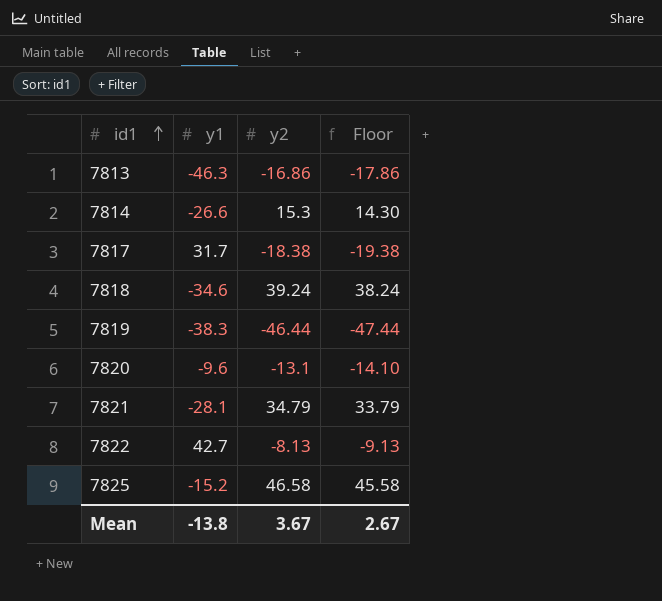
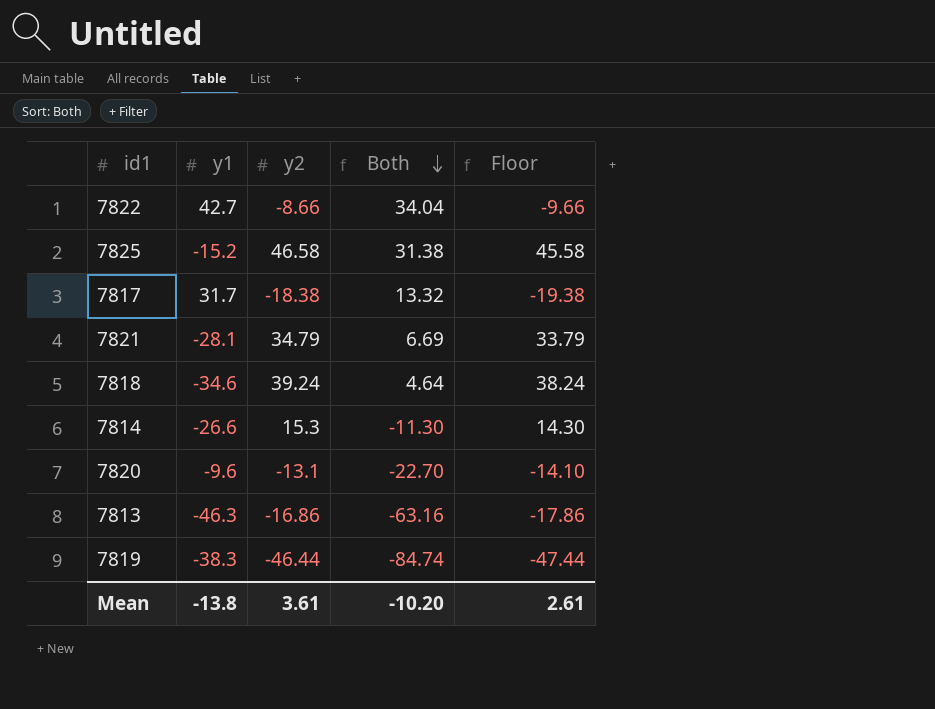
row order: id1 ascending -> Both descending
column Both | formula: none -> [y1] + [y2]
7822 | y2: -8.13 -> -8.66
7822 | Floor: -9.13 -> -9.66
Mean | y2: 3.67 -> 3.61
Mean | Floor: 2.67 -> 2.61

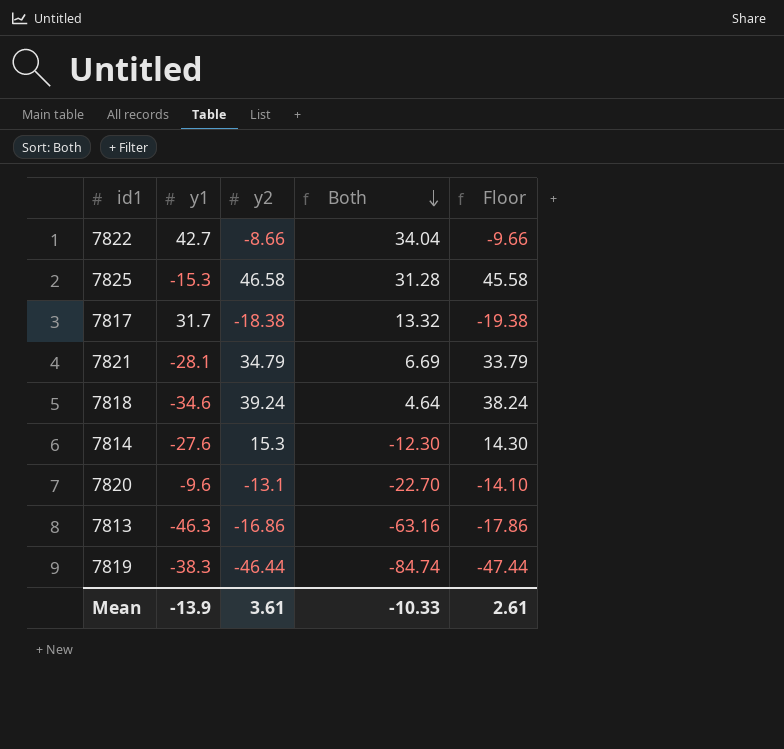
7825 | y1: -15.2 -> -15.3
7825 | Both: 31.38 -> 31.28
7814 | y1: -26.6 -> -27.6
7814 | Both: -11.30 -> -12.30
Mean | y1: -13.8 -> -13.9
Mean | Both: -10.20 -> -10.33

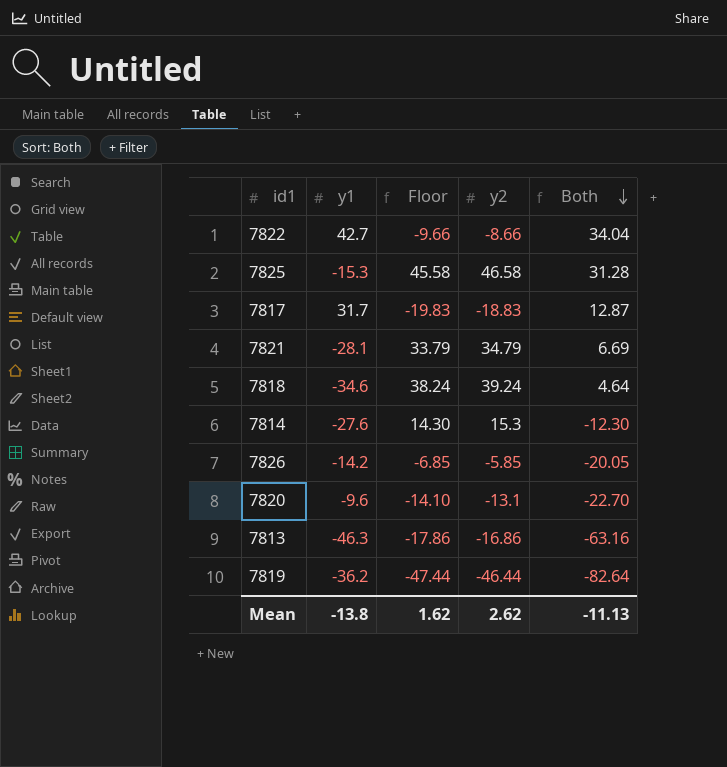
column Floor | position: 5 -> 3
7817 | Floor: -19.38 -> -19.83
7817 | y2: -18.38 -> -18.83
7817 | Both: 13.32 -> 12.87
row 7826: none -> -14.2 | -6.85 | -5.85 | -20.05
7819 | y1: -38.3 -> -36.2
7819 | Both: -84.74 -> -82.64
Mean | y1: -13.9 -> -13.8
Mean | Floor: 2.61 -> 1.62
Mean | y2: 3.61 -> 2.62
Mean | Both: -10.33 -> -11.13

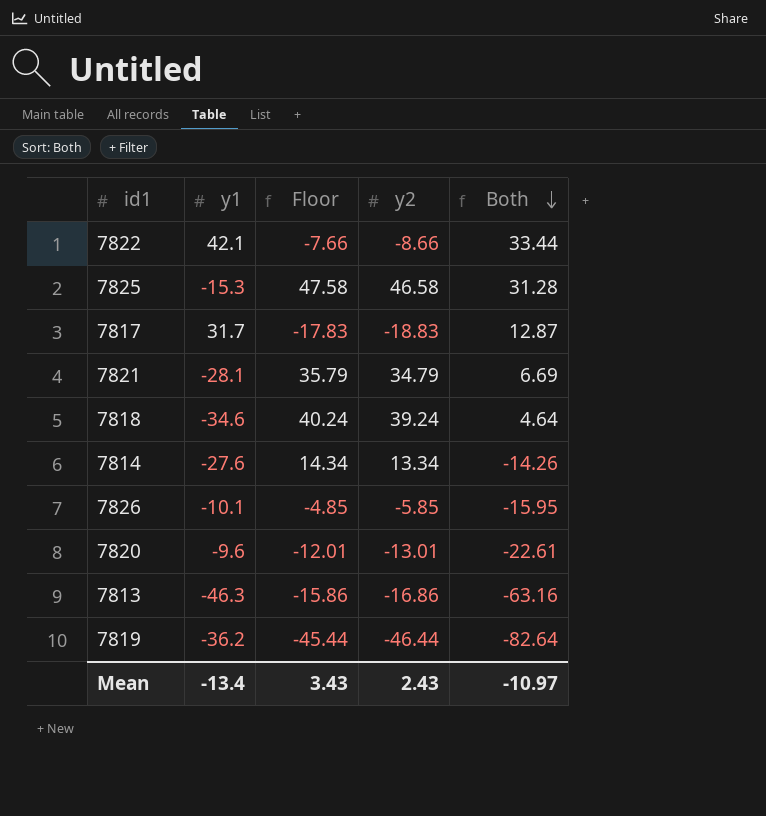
column Floor | formula: [y2] - 1 -> [y2] + 1
7822 | y1: 42.7 -> 42.1
7822 | Both: 34.04 -> 33.44
7814 | y2: 15.3 -> 13.34
7814 | Both: -12.30 -> -14.26
7826 | y1: -14.2 -> -10.1
7826 | Both: -20.05 -> -15.95
7820 | y2: -13.1 -> -13.01
7820 | Both: -22.70 -> -22.61
Mean | y1: -13.8 -> -13.4
Mean | Floor: 1.62 -> 3.43
Mean | y2: 2.62 -> 2.43
Mean | Both: -11.13 -> -10.97

